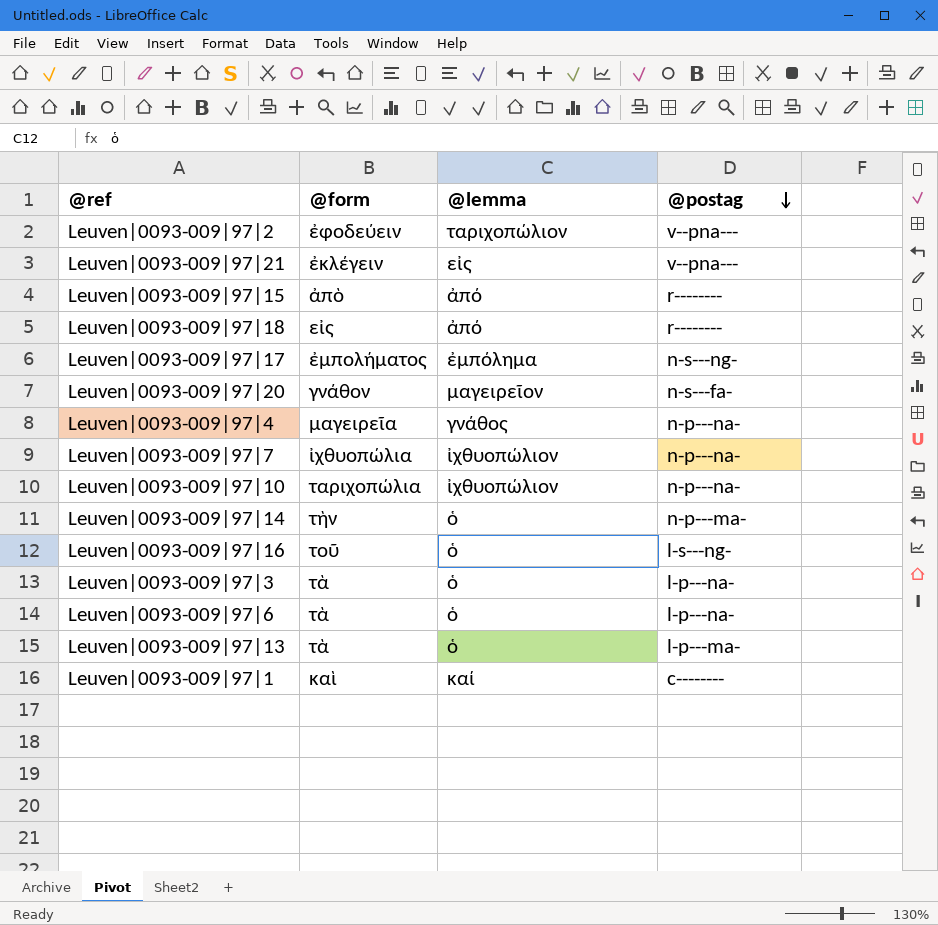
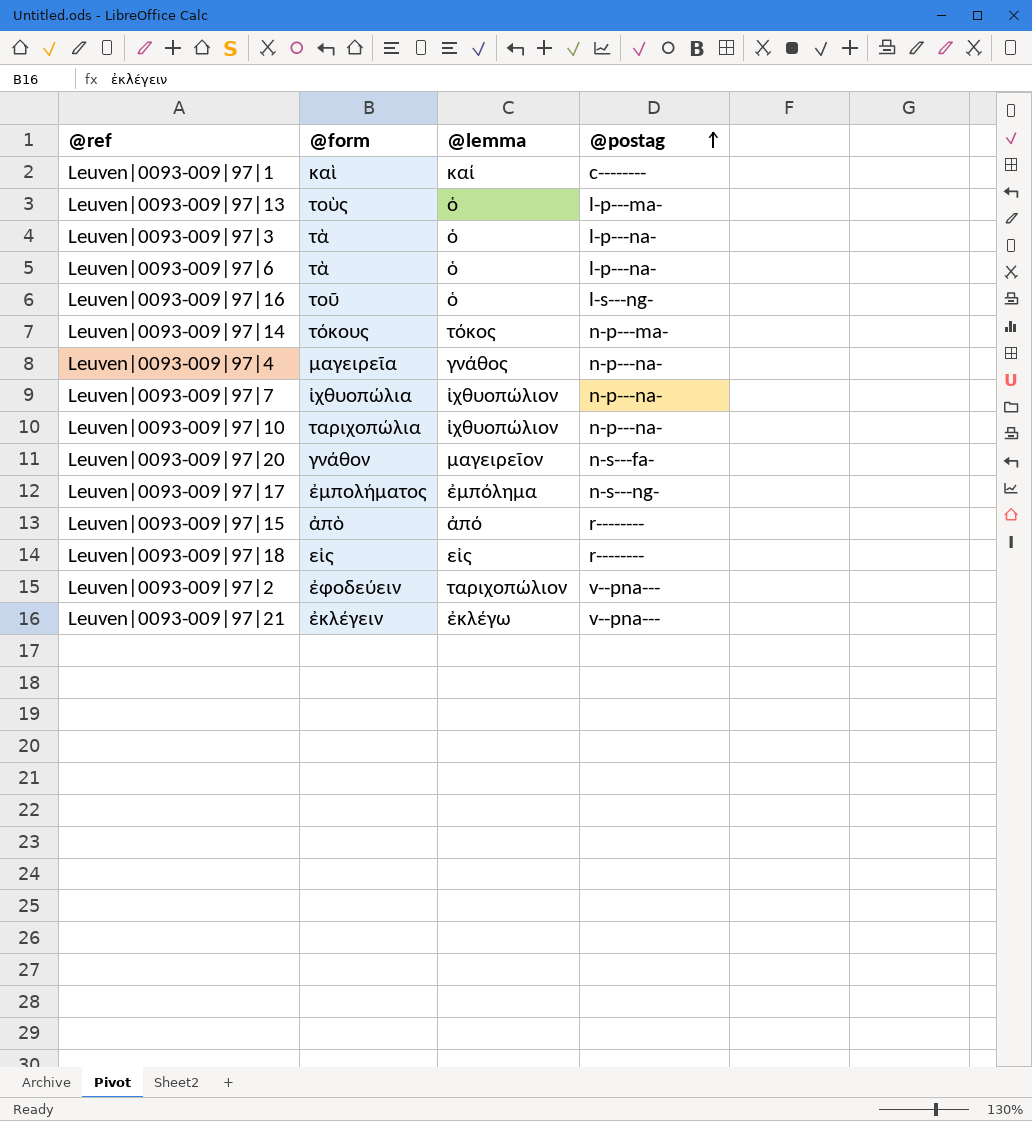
row order: @postag descending -> @postag ascending
Leuven|0093-009|97|13 | @form: τὰ -> τοὺς
Leuven|0093-009|97|14 | @form: τὴν -> τόκους
Leuven|0093-009|97|14 | @lemma: ὁ -> τόκος
Leuven|0093-009|97|18 | @lemma: ἀπό -> εἰς
Leuven|0093-009|97|21 | @lemma: εἰς -> ἐκλέγω

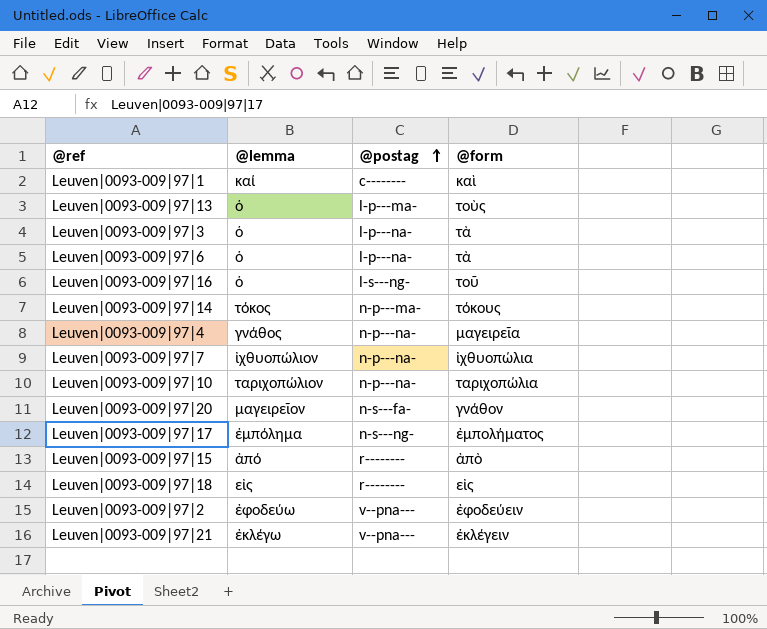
column @form | position: 2 -> 4
Leuven|0093-009|97|10 | @lemma: ἰχθυοπώλιον -> ταριχοπώλιον
Leuven|0093-009|97|2 | @lemma: ταριχοπώλιον -> ἐφοδεύω

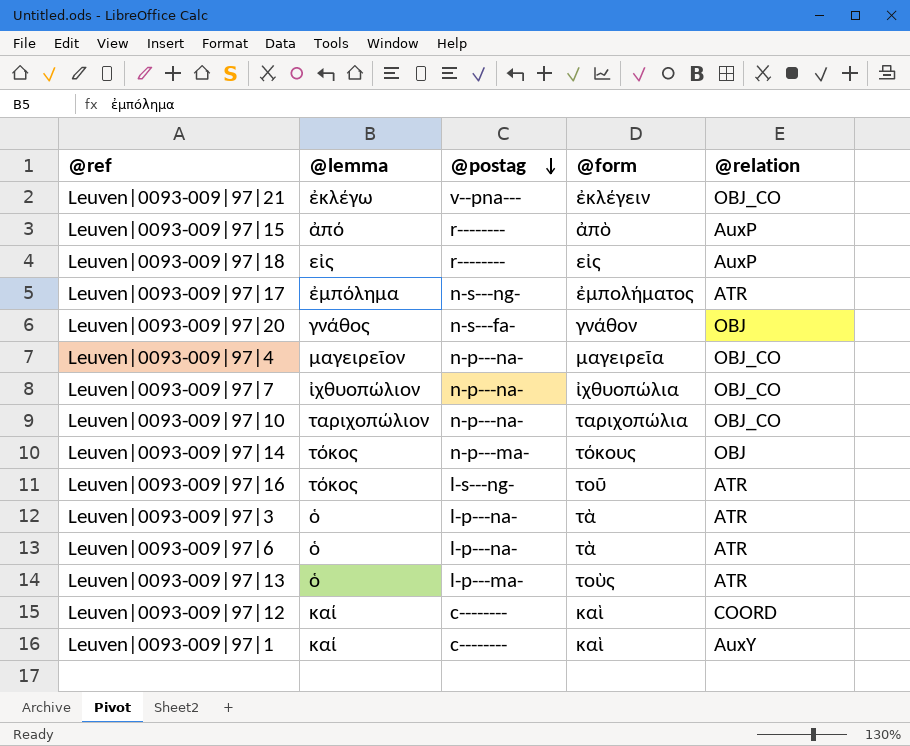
row order: @postag ascending -> @postag descending
column @relation | position: none -> 5
row Leuven|0093-009|97|2: ἐφοδεύω | v--pna--- | ἐφοδεύειν -> none
Leuven|0093-009|97|20 | @lemma: μαγειρεῖον -> γνάθος
Leuven|0093-009|97|4 | @lemma: γνάθος -> μαγειρεῖον
Leuven|0093-009|97|16 | @lemma: ὁ -> τόκος
row Leuven|0093-009|97|12: none -> καί | c-------- | καὶ | COORD

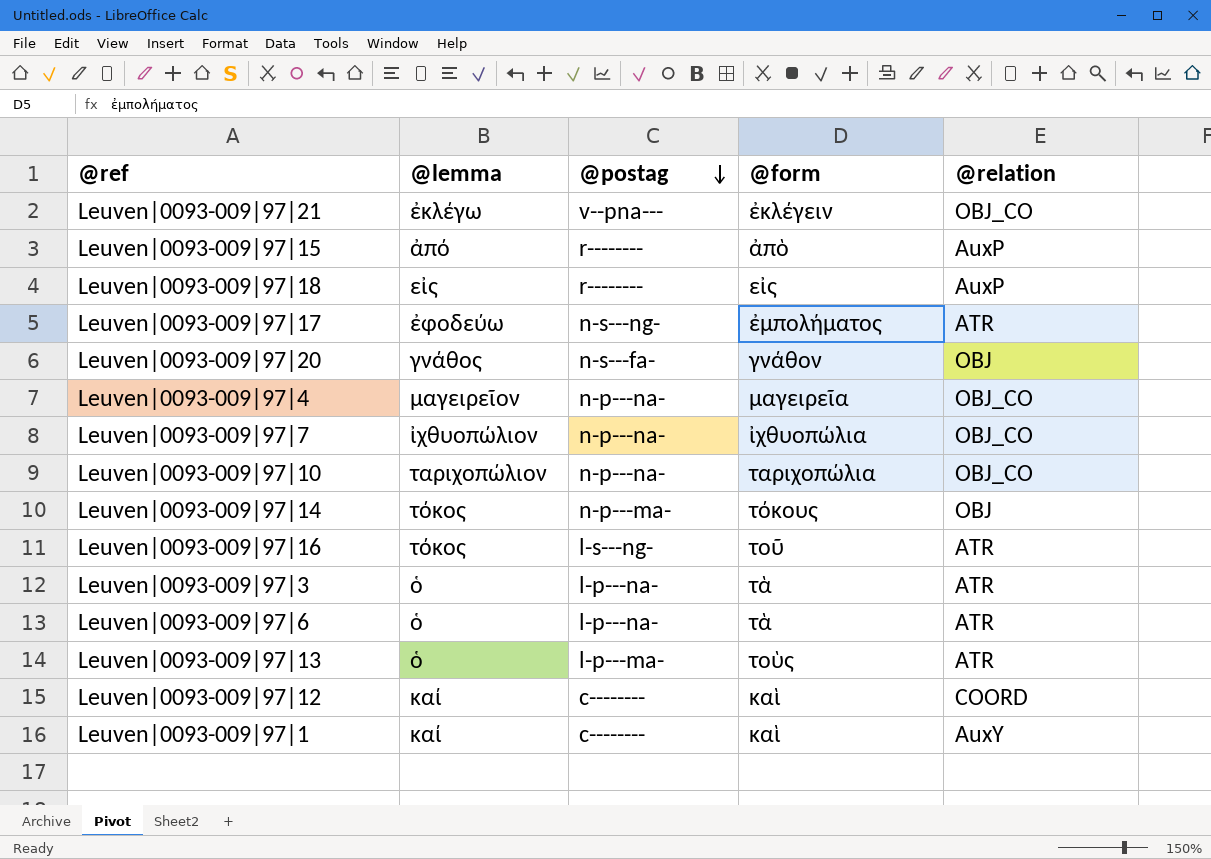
Leuven|0093-009|97|17 | @lemma: ἐμπόλημα -> ἐφοδεύω

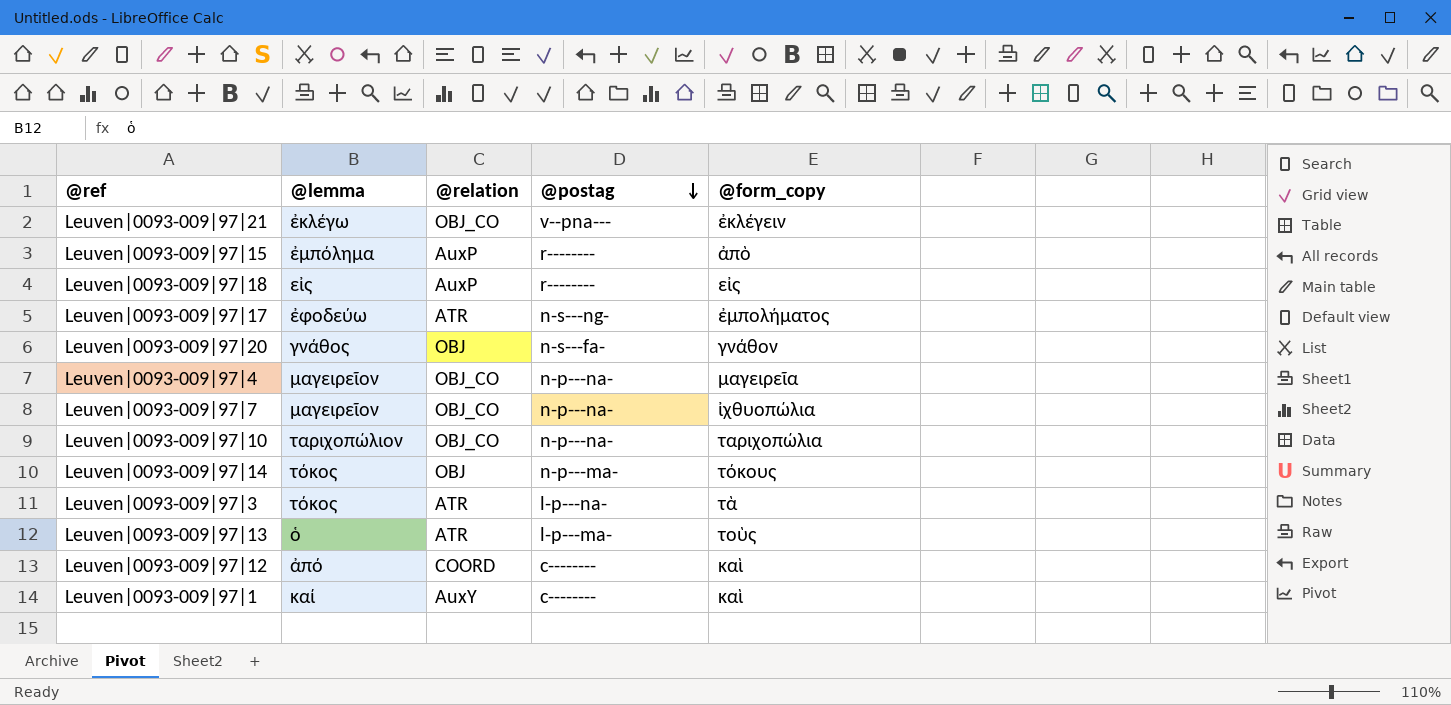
column @relation | position: 5 -> 3
column name: @form -> @form_copy
row Leuven|0093-009|97|16: τόκος | l-s---ng- | τοῦ | ATR -> none
row Leuven|0093-009|97|6: ὁ | l-p---na- | τὰ | ATR -> none
Leuven|0093-009|97|15 | @lemma: ἀπό -> ἐμπόλημα
Leuven|0093-009|97|7 | @lemma: ἰχθυοπώλιον -> μαγειρεῖον
Leuven|0093-009|97|3 | @lemma: ὁ -> τόκος
Leuven|0093-009|97|12 | @lemma: καί -> ἀπό

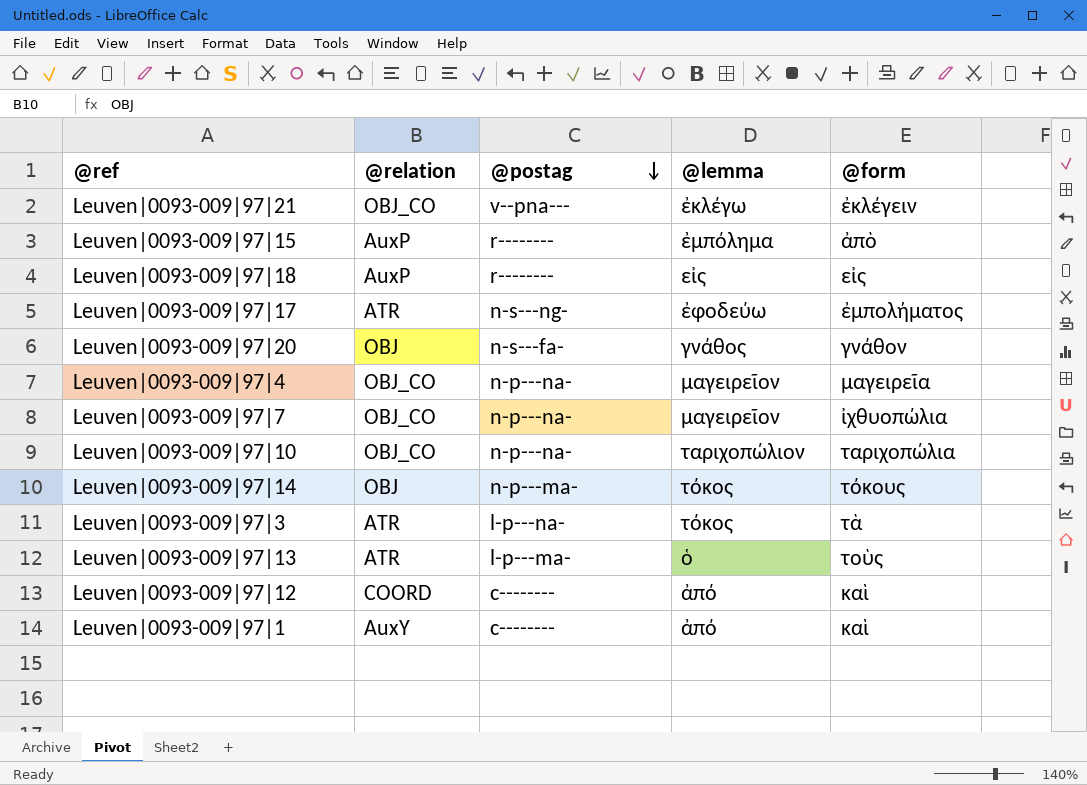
column @lemma | position: 2 -> 4
column name: @form_copy -> @form
Leuven|0093-009|97|1 | @lemma: καί -> ἀπό

